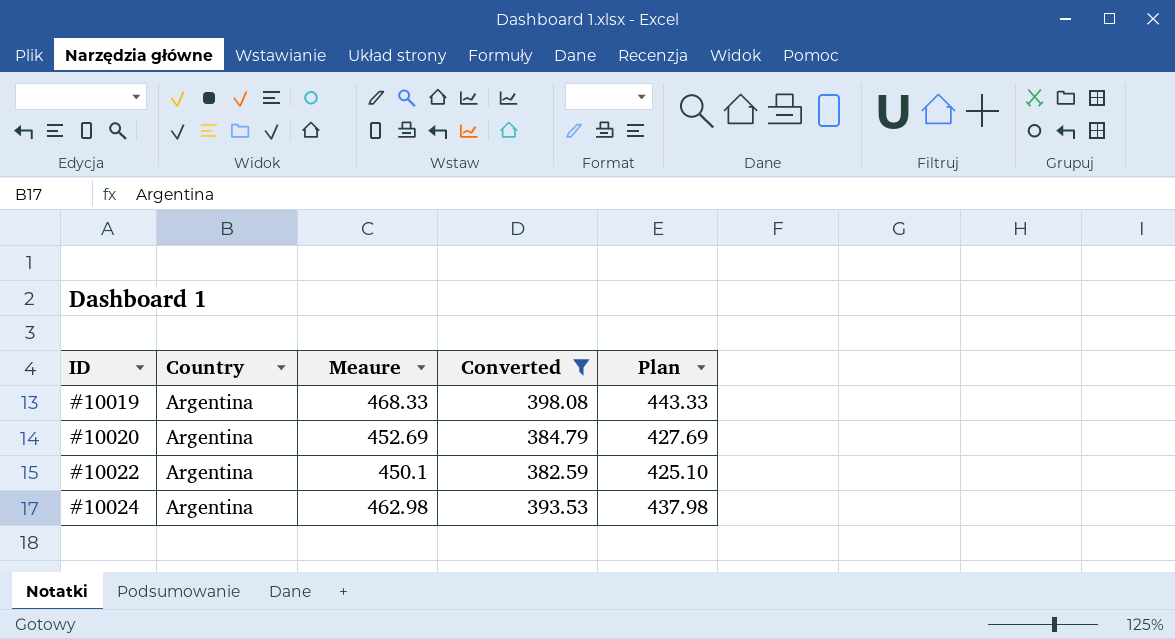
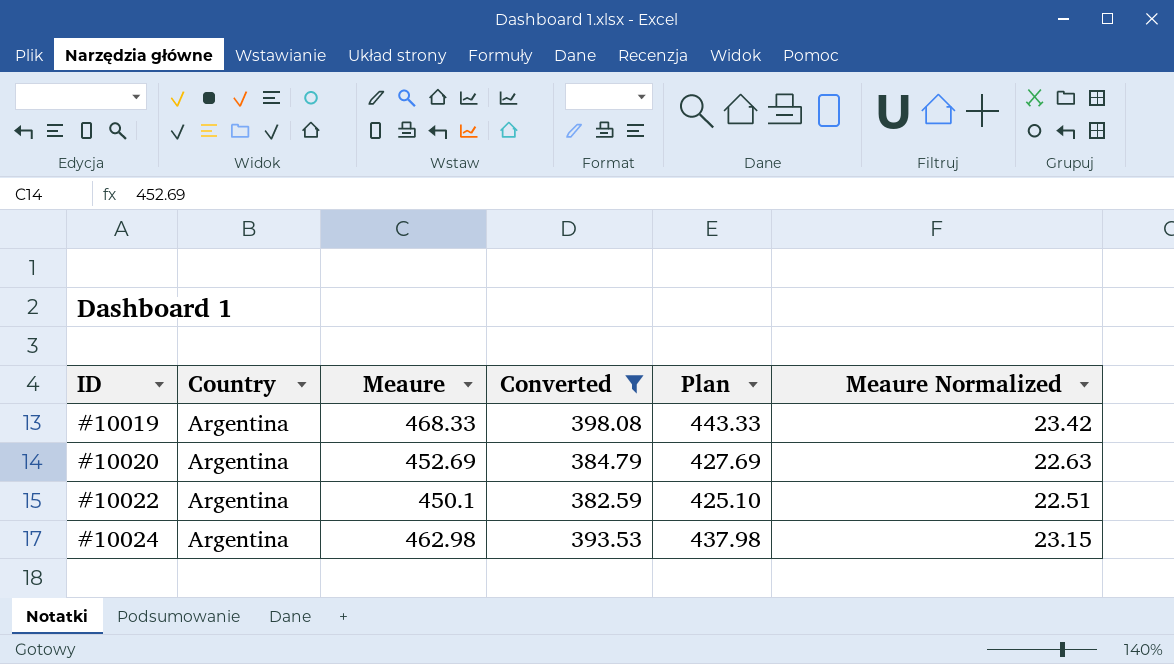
column Meaure Normalized | formula: none -> [Meaure] * 0.05

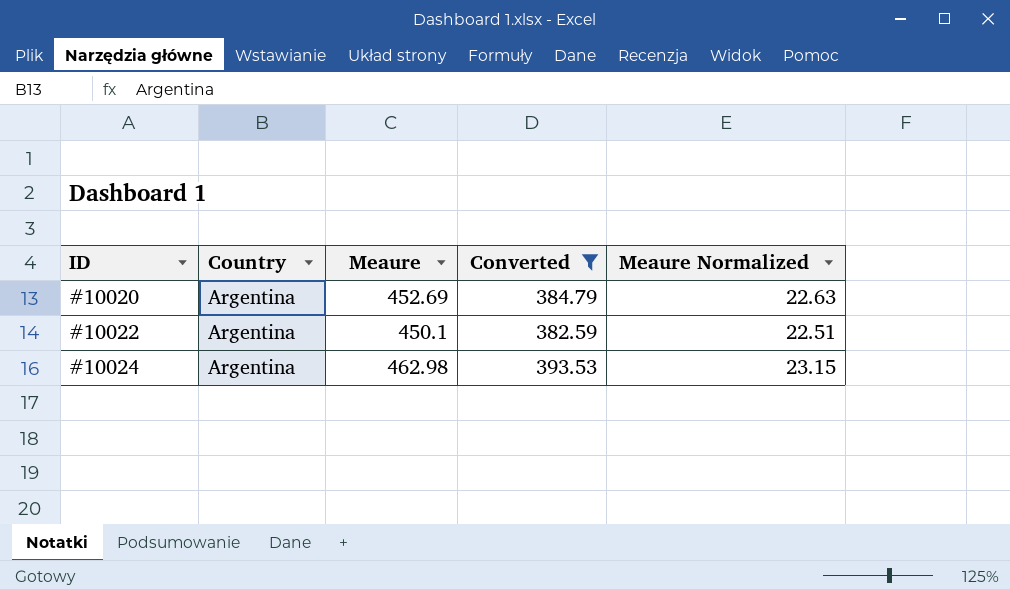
column Plan | formula: [Meaure] - 25 -> none
row #10019: Argentina | 468.33 | 398.08 | 443.33 | 23.42 -> none

